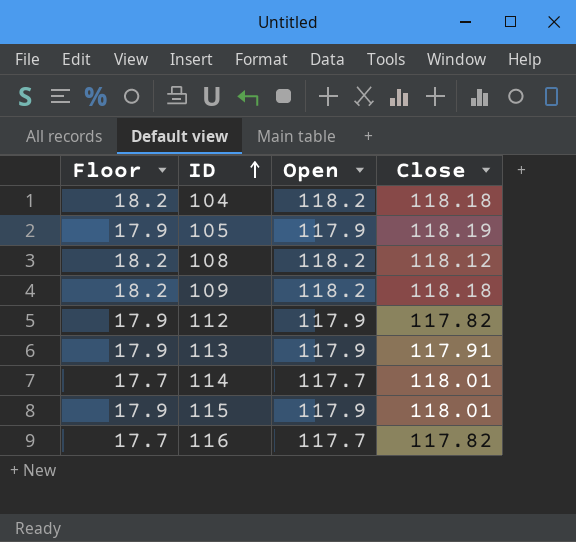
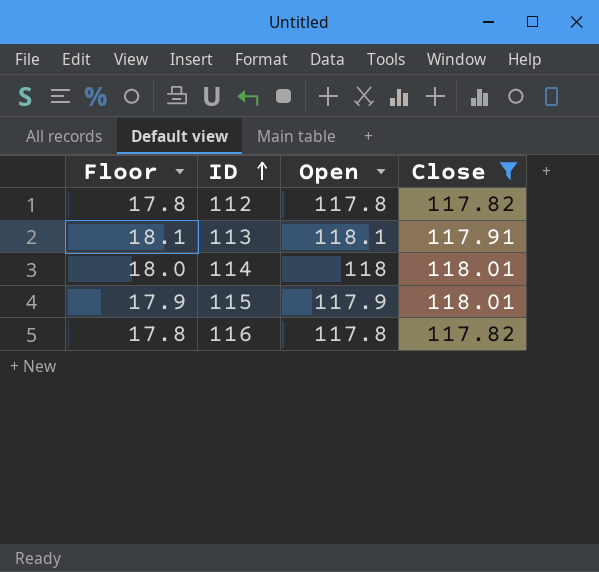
filter: none -> Close <= 118.01
112 | Floor: 17.9 -> 17.8
112 | Open: 117.9 -> 117.8
113 | Floor: 17.9 -> 18.1
113 | Open: 117.9 -> 118.1
114 | Floor: 17.7 -> 18.0
114 | Open: 117.7 -> 118
116 | Floor: 17.7 -> 17.8
116 | Open: 117.7 -> 117.8

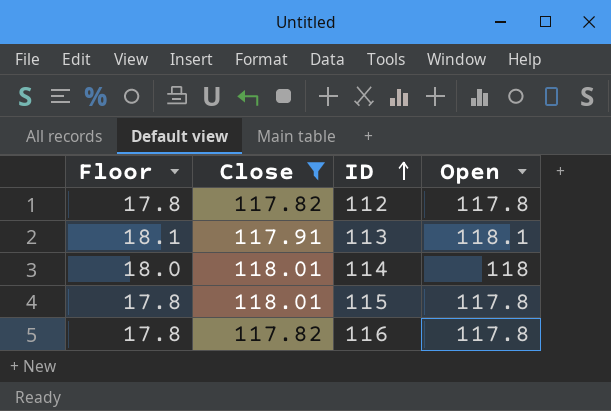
column Close | position: 4 -> 2
115 | Floor: 17.9 -> 17.8
115 | Open: 117.9 -> 117.8

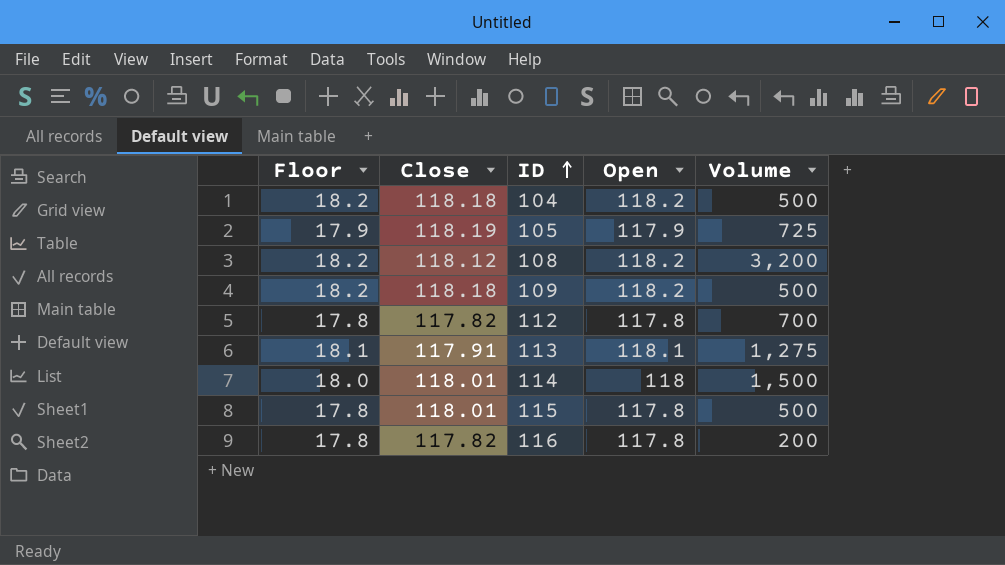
filter: Close <= 118.01 -> none
column Volume | position: none -> 5

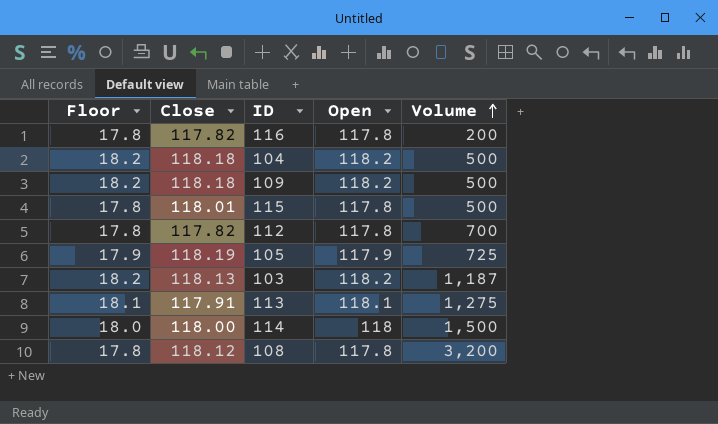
row order: ID ascending -> Volume ascending
row 103: none -> 18.2 | 118.13 | 118.2 | 1,187
114 | Close: 118.01 -> 118.00
108 | Floor: 18.2 -> 17.8
108 | Open: 118.2 -> 117.8

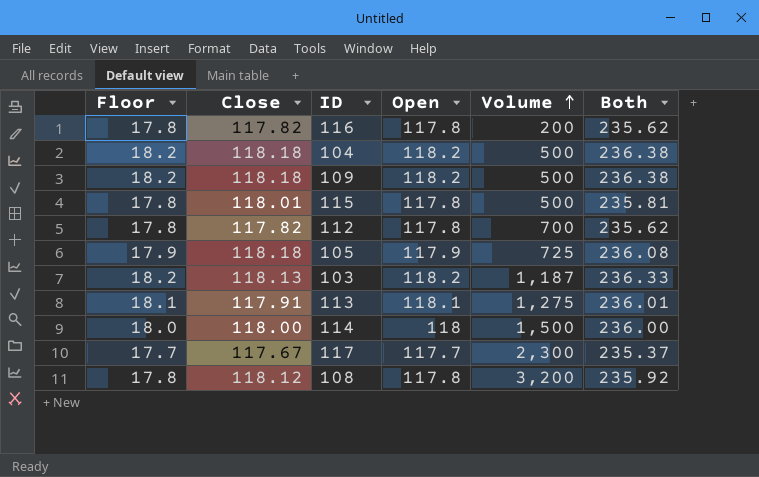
column Both | formula: none -> [Close] + [Open]
105 | Close: 118.19 -> 118.18
row 117: none -> 17.7 | 117.67 | 117.7 | 2,300 | 235.37

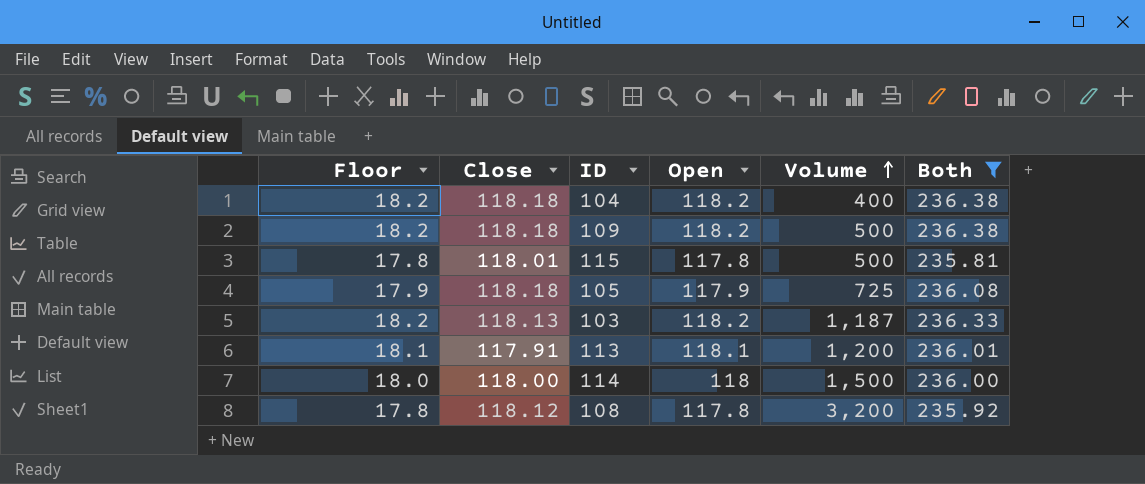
filter: none -> Both >= 235.81
104 | Volume: 500 -> 400
113 | Volume: 1,275 -> 1,200

